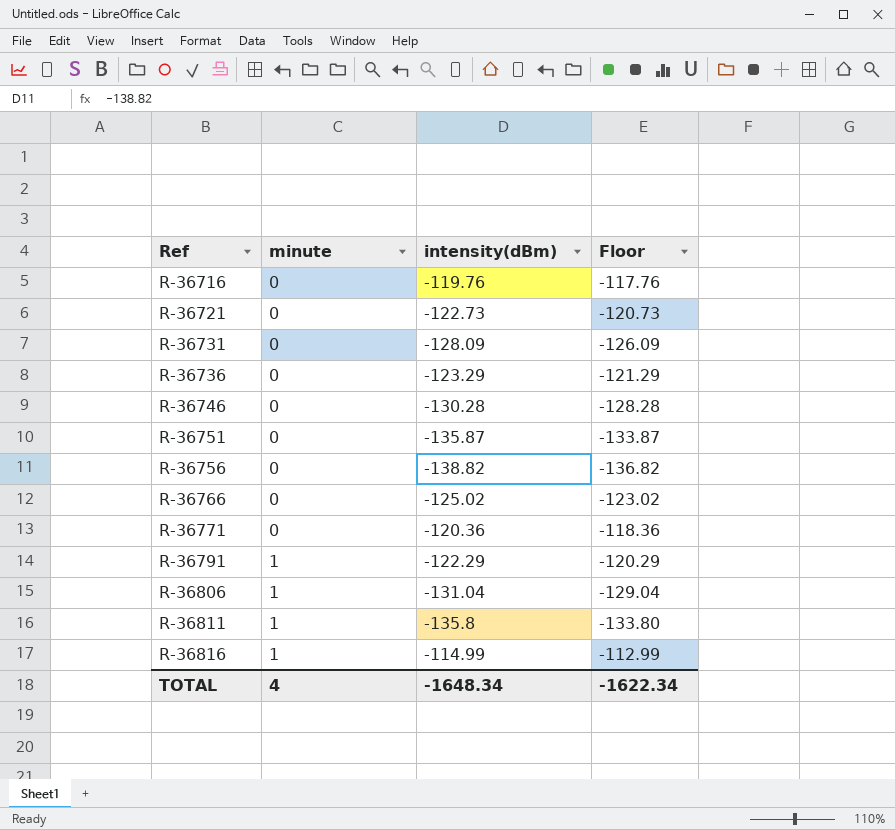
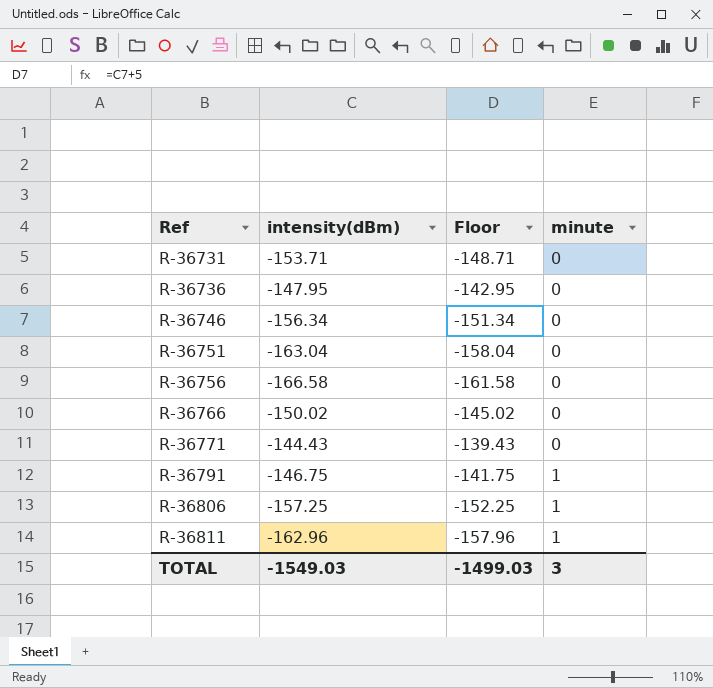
column Floor | formula: [intensity(dBm)] + 2 -> [intensity(dBm)] + 5
column minute | position: 2 -> 4
row R-36716: 0 | -119.76 | -117.76 -> none
row R-36721: 0 | -122.73 | -120.73 -> none
row R-36816: 1 | -114.99 | -112.99 -> none
R-36731 | intensity(dBm): -128.09 -> -153.71
R-36736 | intensity(dBm): -123.29 -> -147.95
R-36746 | intensity(dBm): -130.28 -> -156.34
R-36751 | intensity(dBm): -135.87 -> -163.04
R-36756 | intensity(dBm): -138.82 -> -166.58
R-36766 | intensity(dBm): -125.02 -> -150.02
R-36771 | intensity(dBm): -120.36 -> -144.43
R-36791 | intensity(dBm): -122.29 -> -146.75
R-36806 | intensity(dBm): -131.04 -> -157.25
R-36811 | intensity(dBm): -135.8 -> -162.96
TOTAL | intensity(dBm): -1648.34 -> -1549.03
TOTAL | Floor: -1622.34 -> -1499.03
TOTAL | minute: 4 -> 3

